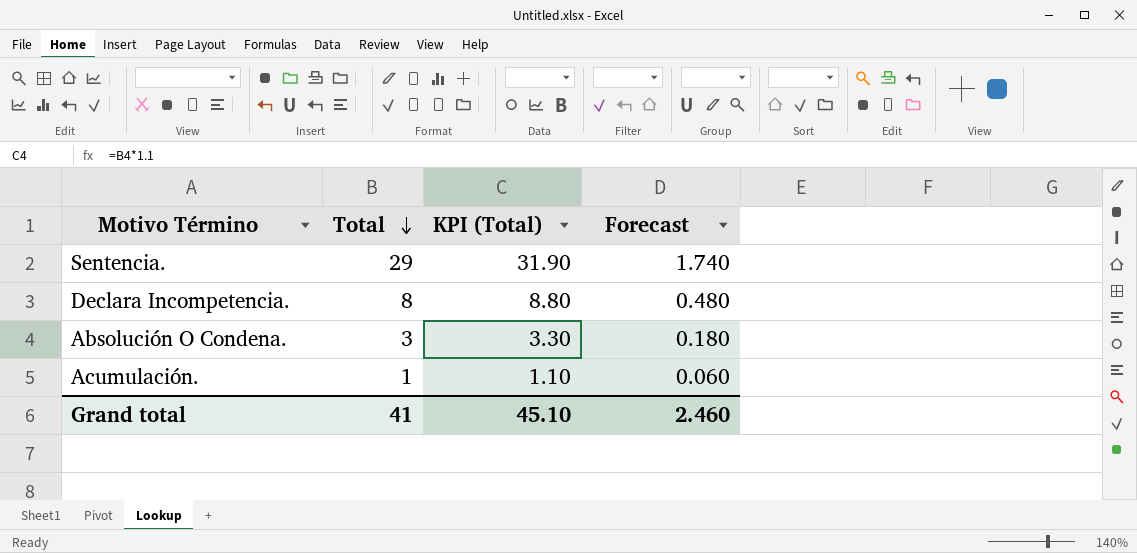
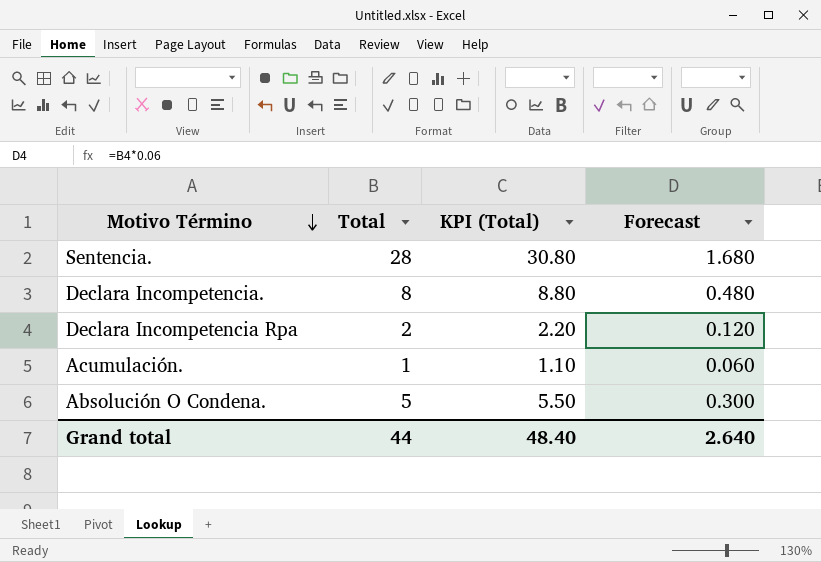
row order: Total descending -> Motivo Término descending
Sentencia. | Total: 29 -> 28
Sentencia. | KPI (Total): 31.90 -> 30.80
Sentencia. | Forecast: 1.740 -> 1.680
row Declara Incompetencia Rpa: none -> 2 | 2.20 | 0.120
Absolución O Condena. | Total: 3 -> 5
Absolución O Condena. | KPI (Total): 3.30 -> 5.50
Absolución O Condena. | Forecast: 0.180 -> 0.300
Grand total | Total: 41 -> 44
Grand total | KPI (Total): 45.10 -> 48.40
Grand total | Forecast: 2.460 -> 2.640

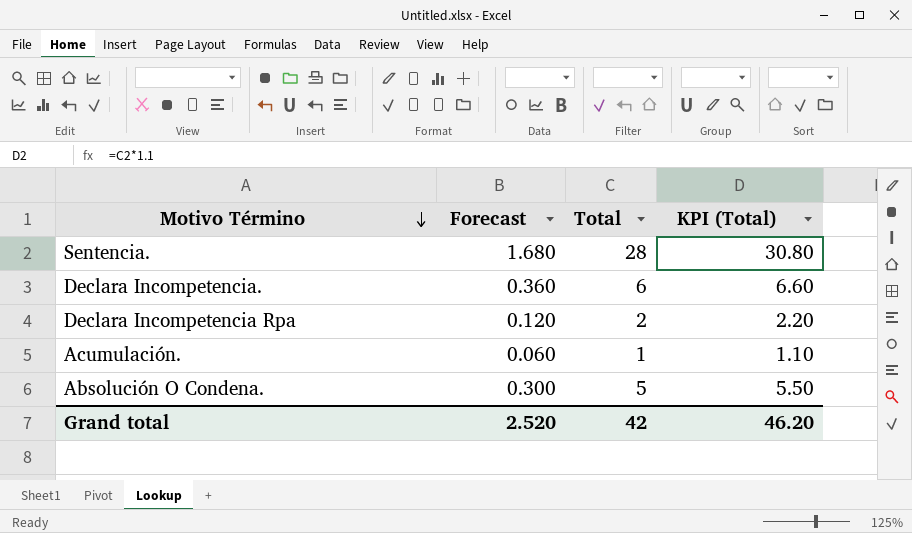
column Forecast | position: 4 -> 2
Declara Incompetencia. | Forecast: 0.480 -> 0.360
Declara Incompetencia. | Total: 8 -> 6
Declara Incompetencia. | KPI (Total): 8.80 -> 6.60
Grand total | Forecast: 2.640 -> 2.520
Grand total | Total: 44 -> 42
Grand total | KPI (Total): 48.40 -> 46.20

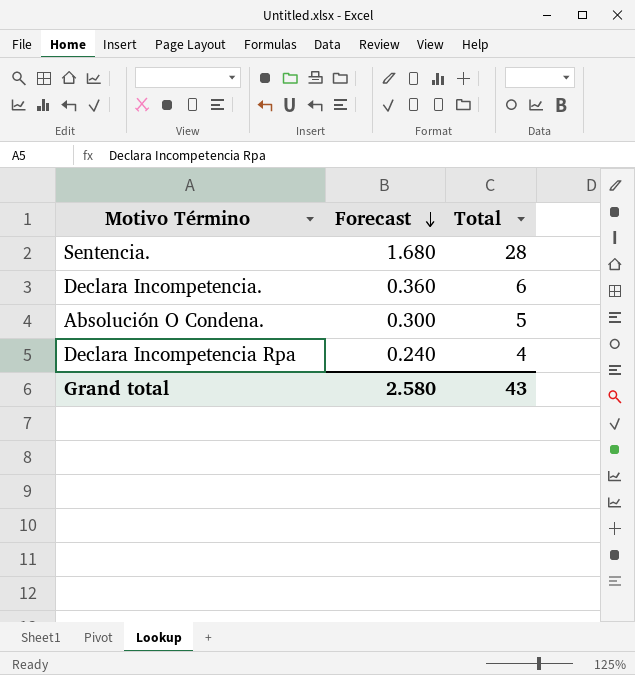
row order: Motivo Término descending -> Forecast descending
column KPI (Total) | formula: [Total] * 1.1 -> none
row Acumulación.: 0.060 | 1 | 1.10 -> none
Declara Incompetencia Rpa | Forecast: 0.120 -> 0.240
Declara Incompetencia Rpa | Total: 2 -> 4
Grand total | Forecast: 2.520 -> 2.580
Grand total | Total: 42 -> 43

